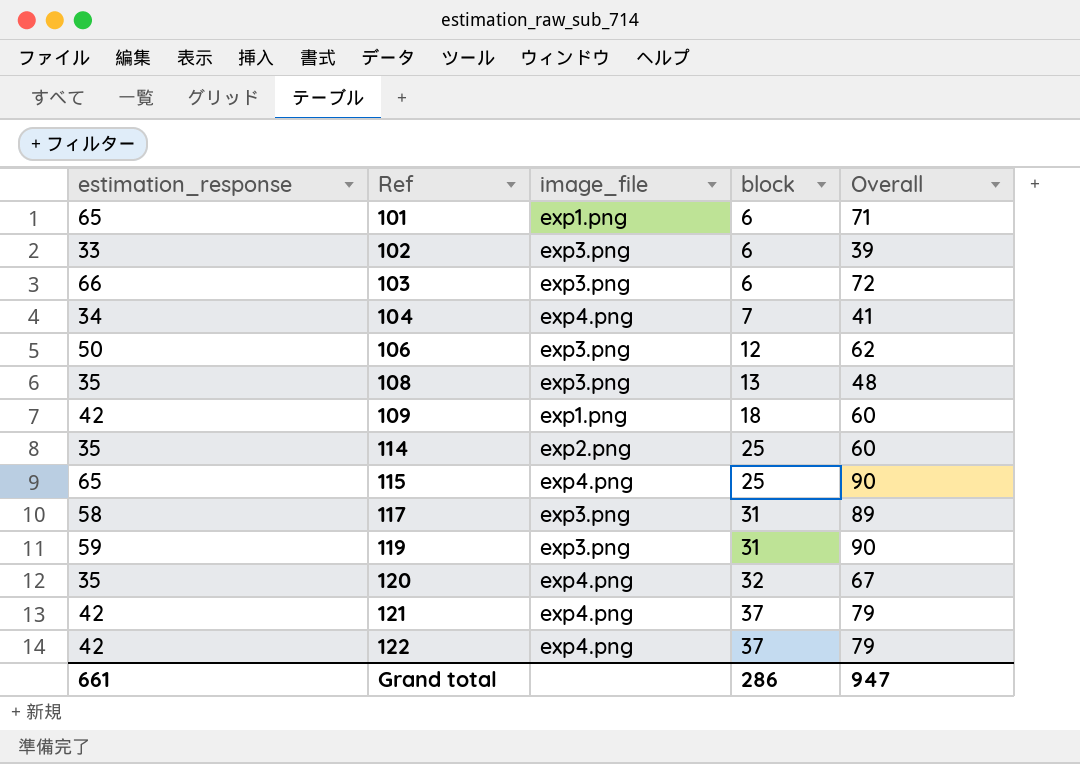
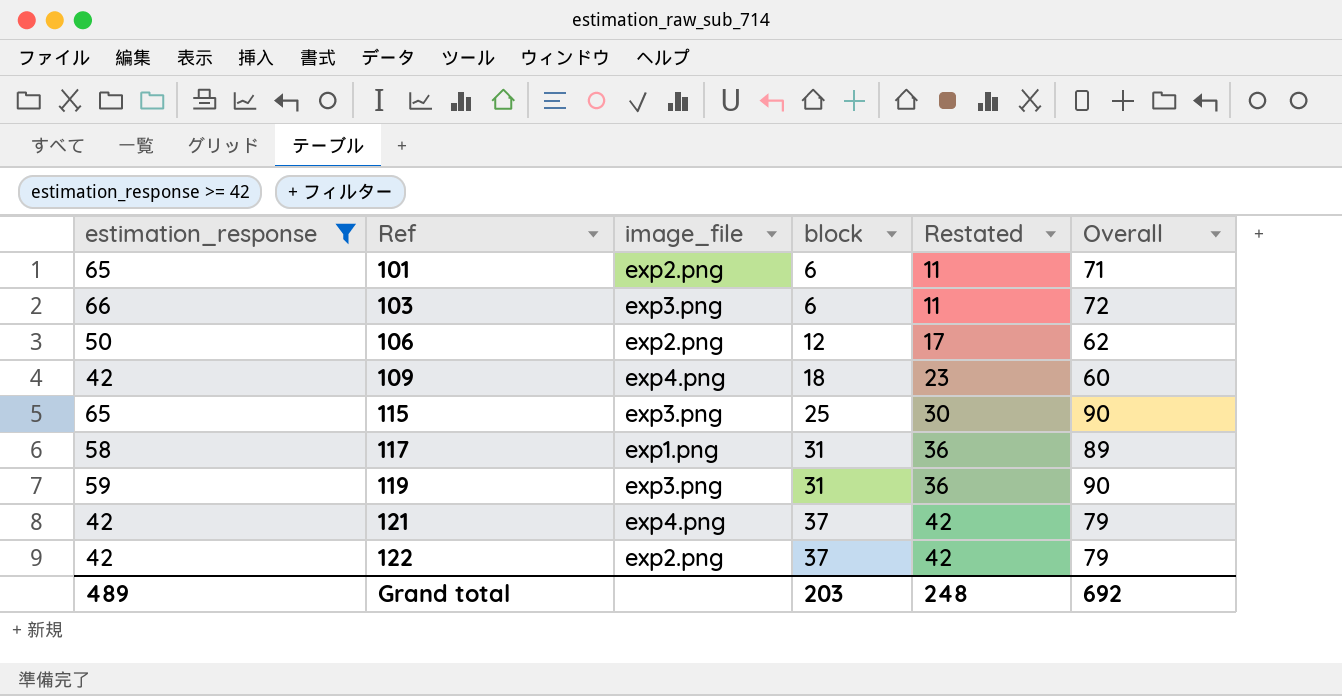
filter: none -> estimation_response >= 42
column Restated | formula: none -> [block] + 5
101 | image_file: exp1.png -> exp2.png
106 | image_file: exp3.png -> exp2.png
109 | image_file: exp1.png -> exp4.png
115 | image_file: exp4.png -> exp3.png
117 | image_file: exp3.png -> exp1.png
122 | image_file: exp4.png -> exp2.png
Grand total | estimation_response: 661 -> 489
Grand total | block: 286 -> 203
Grand total | Overall: 947 -> 692

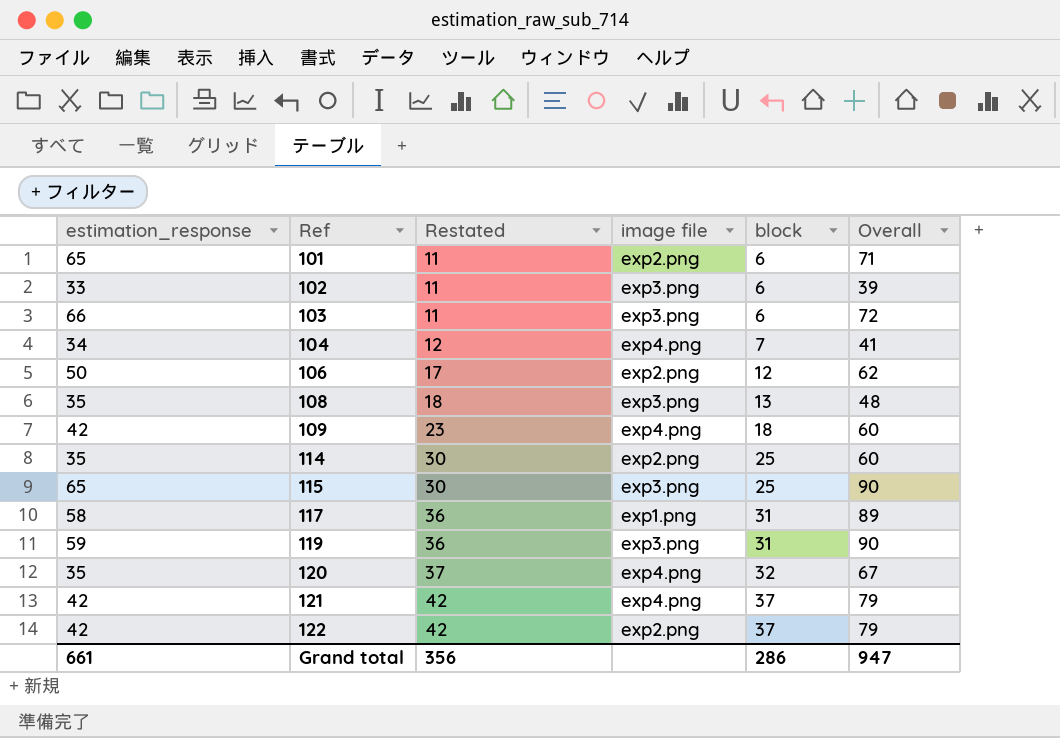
filter: estimation_response >= 42 -> none
column Restated | position: 5 -> 3
column name: image_file -> image file
Grand total | estimation_response: 489 -> 661
Grand total | Restated: 248 -> 356
Grand total | block: 203 -> 286
Grand total | Overall: 692 -> 947

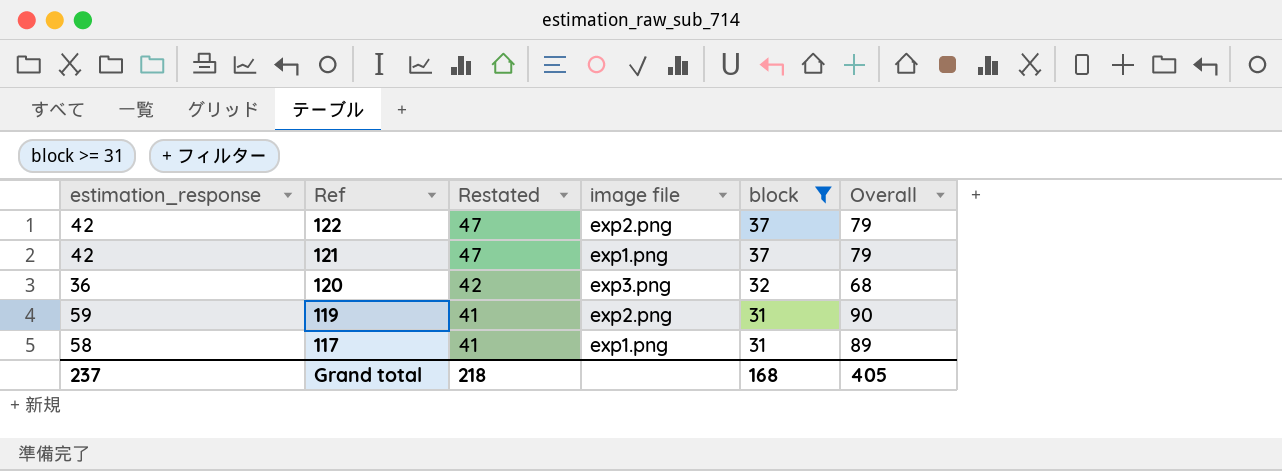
filter: none -> block >= 31
row order: Ref ascending -> Ref descending
column Restated | formula: [block] + 5 -> [block] + 10
121 | image file: exp4.png -> exp1.png
120 | estimation_response: 35 -> 36
120 | image file: exp4.png -> exp3.png
120 | Overall: 67 -> 68
119 | image file: exp3.png -> exp2.png
Grand total | estimation_response: 661 -> 237
Grand total | Restated: 356 -> 218
Grand total | block: 286 -> 168
Grand total | Overall: 947 -> 405

